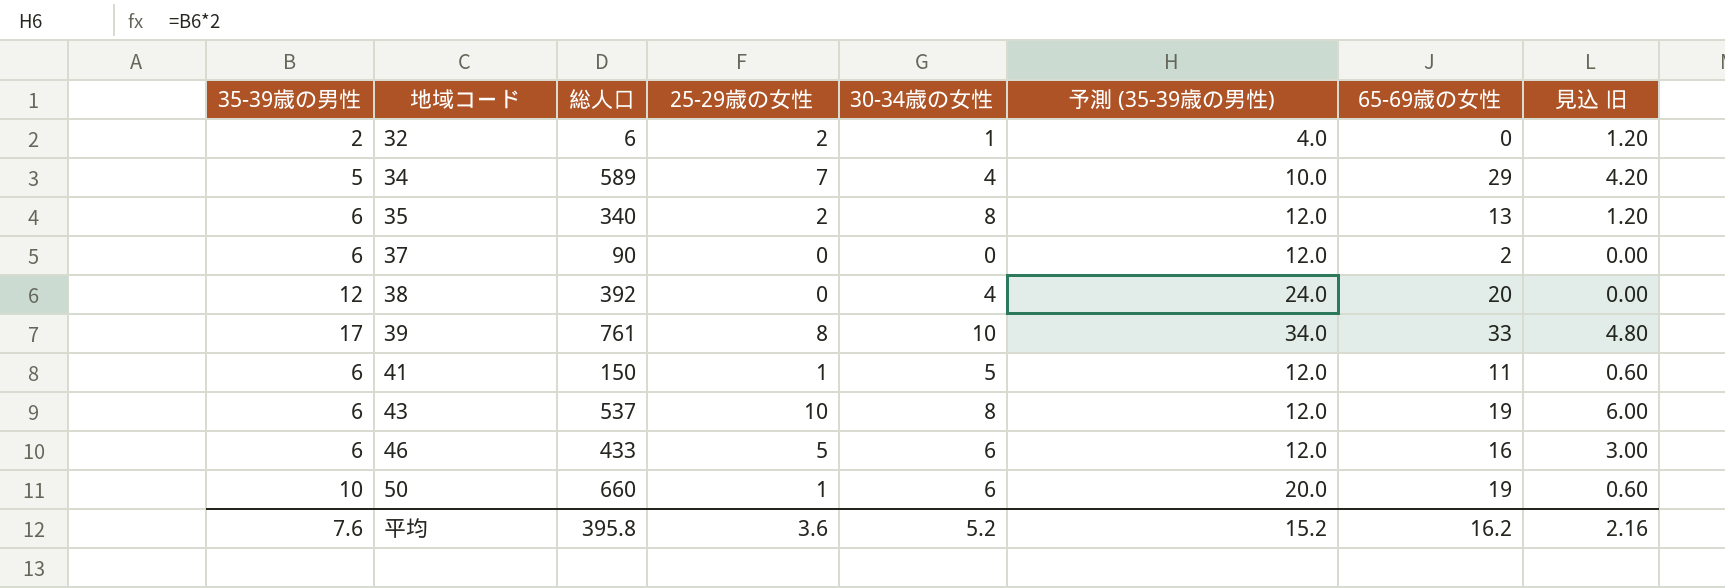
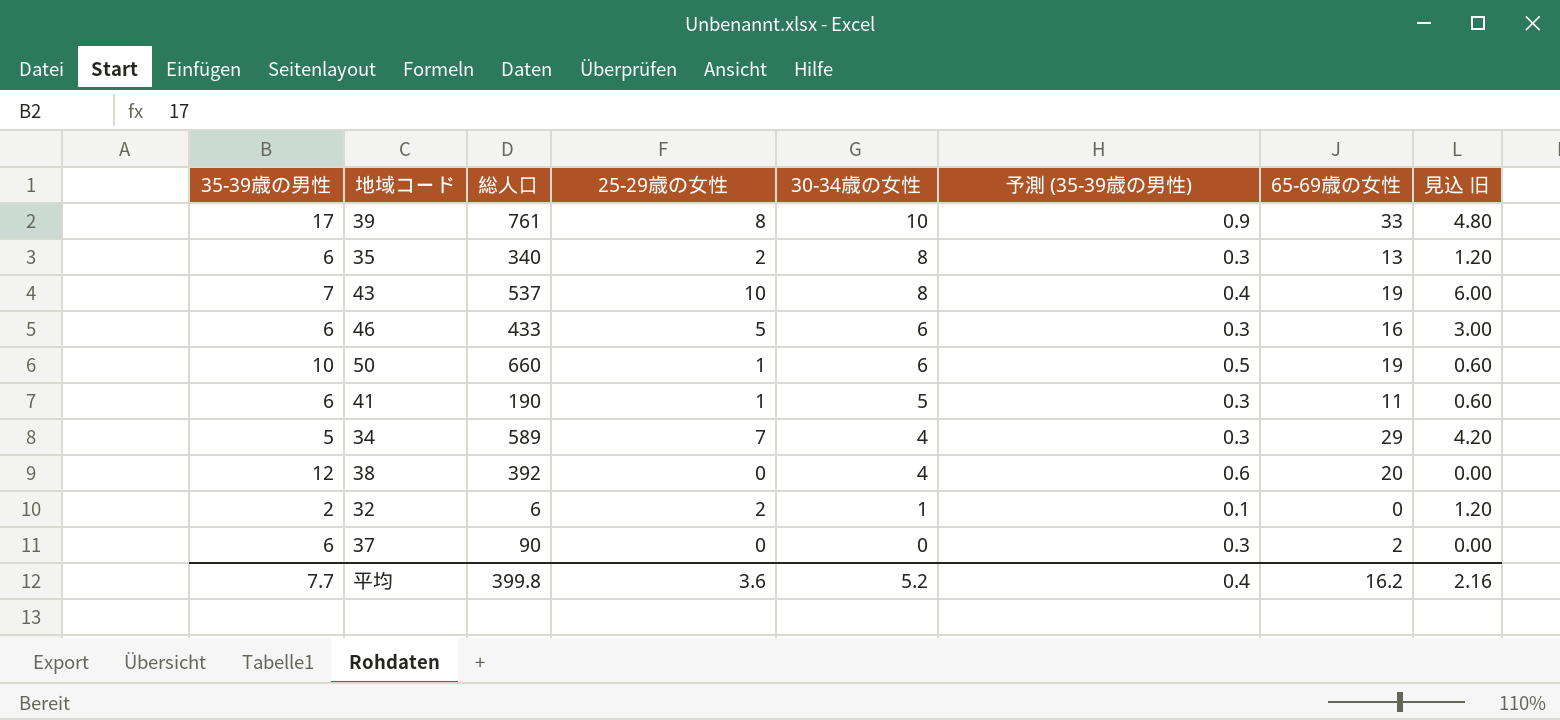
row order: 地域コード ascending -> 30-34歳の女性 descending
column 予測 (35-39歳の男性) | formula: [35-39歳の男性] * 2 -> [35-39歳の男性] * 0.05
43 | 35-39歳の男性: 6 -> 7
41 | 総人口: 150 -> 190
平均 | 35-39歳の男性: 7.6 -> 7.7
平均 | 総人口: 395.8 -> 399.8
平均 | 予測 (35-39歳の男性): 15.2 -> 0.4

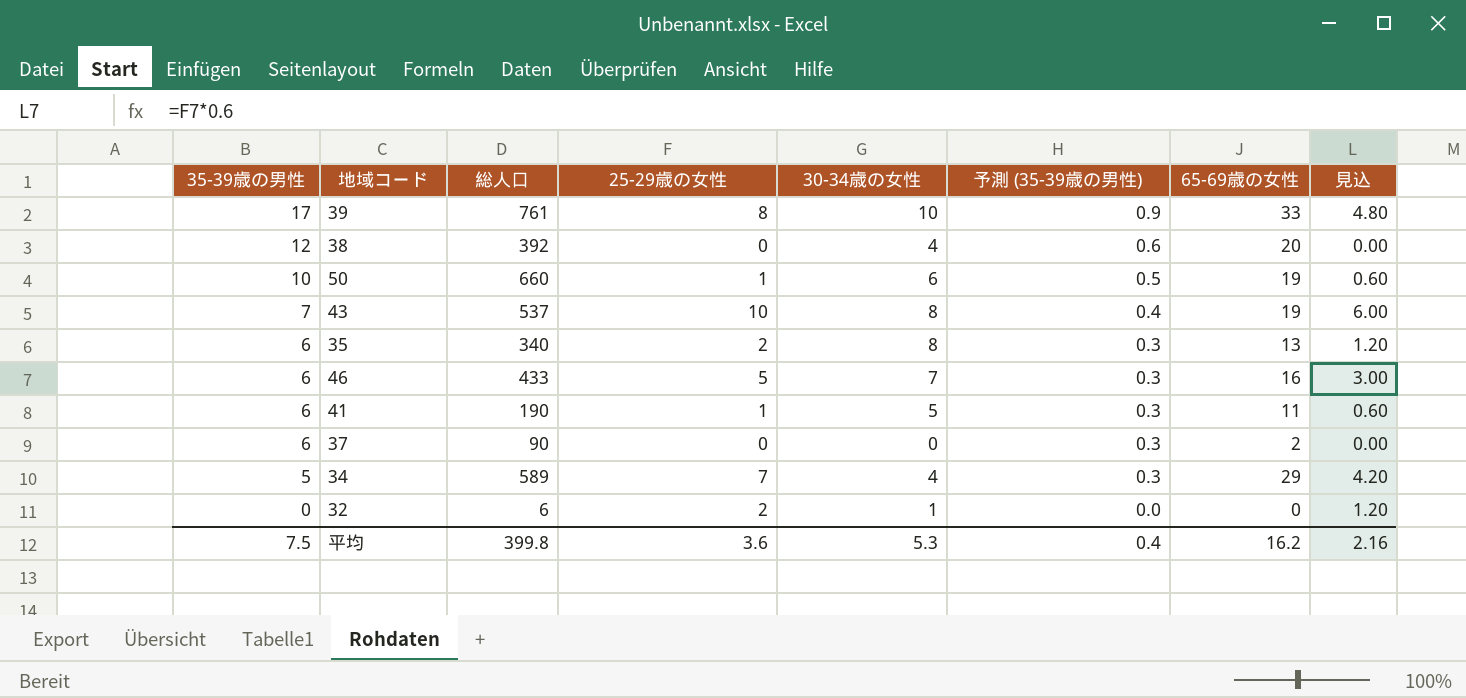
row order: 30-34歳の女性 descending -> 35-39歳の男性 descending
column name: 見込 旧 -> 見込
46 | 30-34歳の女性: 6 -> 7
32 | 35-39歳の男性: 2 -> 0
32 | 予測 (35-39歳の男性): 0.1 -> 0.0
平均 | 35-39歳の男性: 7.7 -> 7.5
平均 | 30-34歳の女性: 5.2 -> 5.3

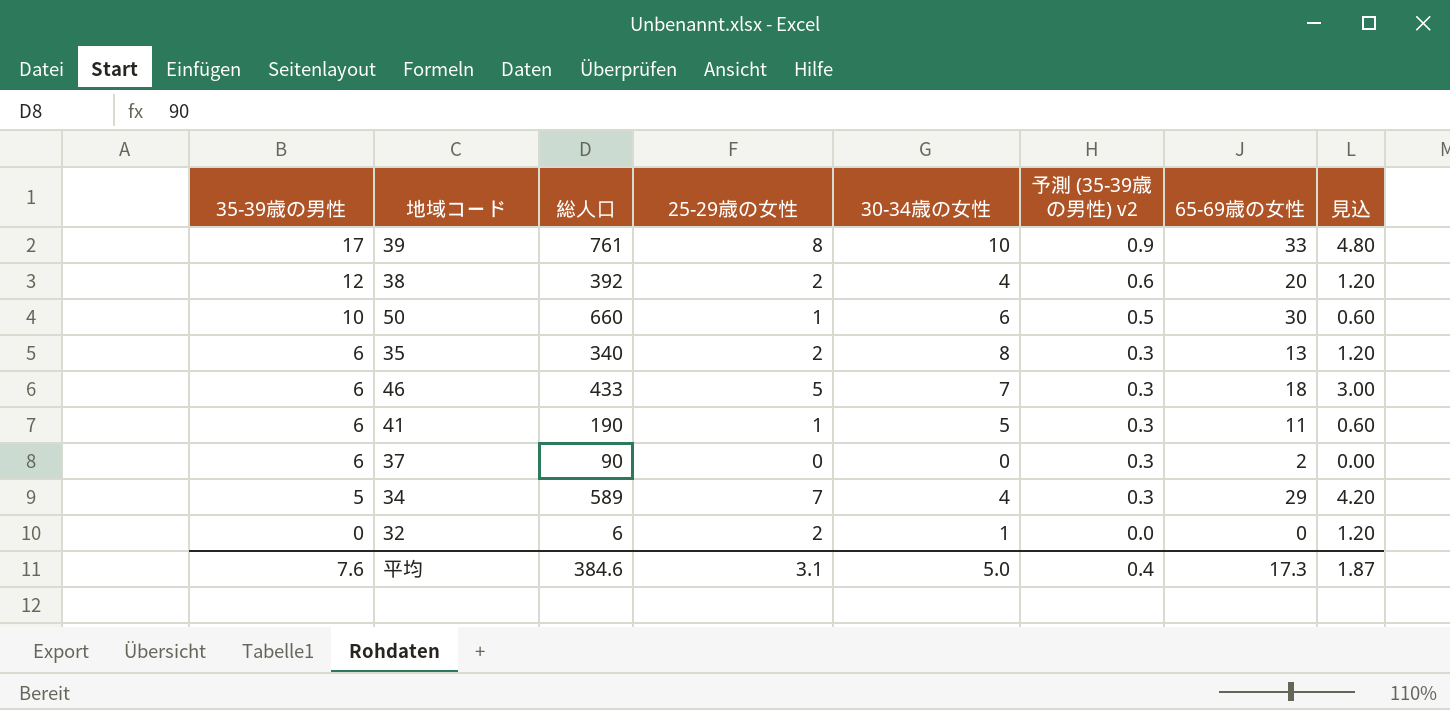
column name: 予測 (35-39歳の男性) -> 予測 (35-39歳の男性) v2
row 43: 7 | 537 | 10 | 8 | 0.4 | 19 | 6.00 -> none
38 | 25-29歳の女性: 0 -> 2
38 | 見込: 0.00 -> 1.20
50 | 65-69歳の女性: 19 -> 30
46 | 65-69歳の女性: 16 -> 18
平均 | 35-39歳の男性: 7.5 -> 7.6
平均 | 総人口: 399.8 -> 384.6
平均 | 25-29歳の女性: 3.6 -> 3.1
平均 | 30-34歳の女性: 5.3 -> 5.0
平均 | 65-69歳の女性: 16.2 -> 17.3
平均 | 見込: 2.16 -> 1.87

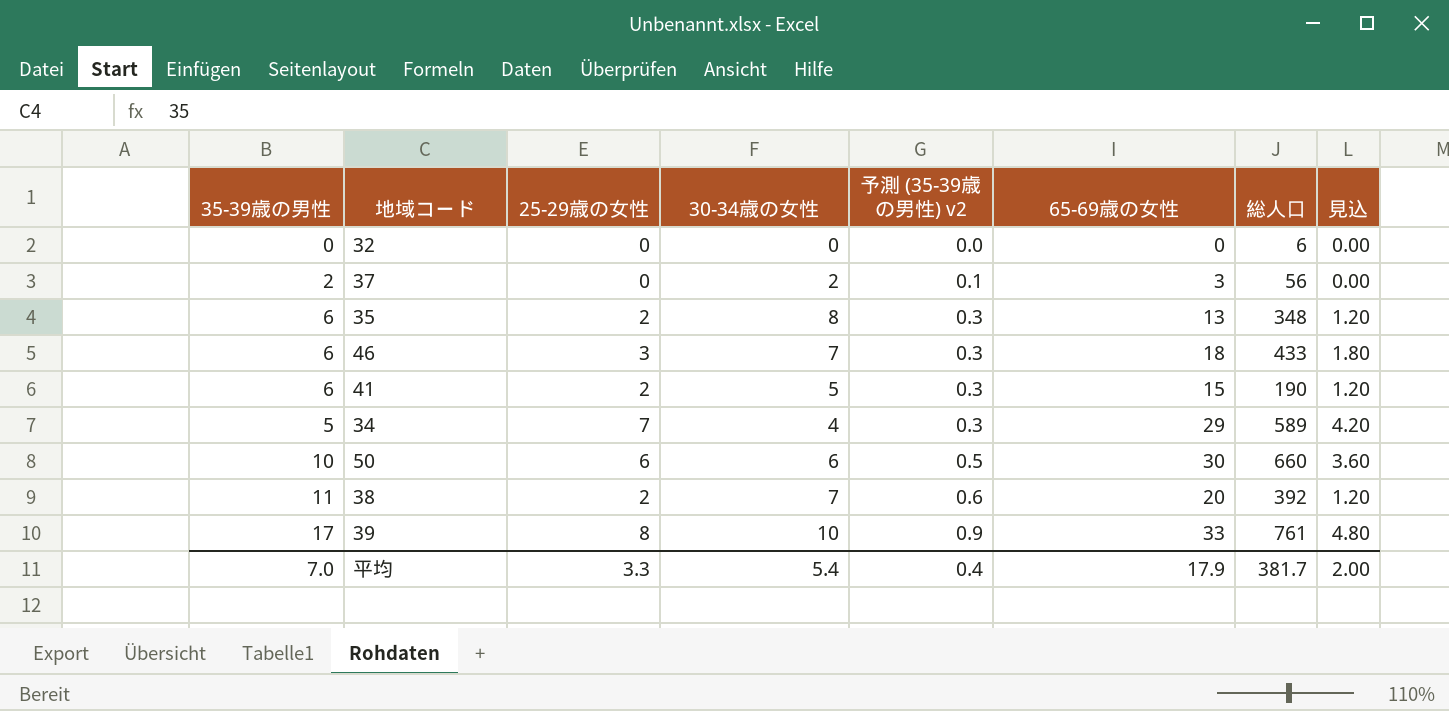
row order: 35-39歳の男性 descending -> 予測 (35-39歳の男性) v2 ascending
column 総人口 | position: 3 -> 7
32 | 25-29歳の女性: 2 -> 0
32 | 30-34歳の女性: 1 -> 0
32 | 見込: 1.20 -> 0.00
37 | 35-39歳の男性: 6 -> 2
37 | 30-34歳の女性: 0 -> 2
37 | 予測 (35-39歳の男性) v2: 0.3 -> 0.1
37 | 65-69歳の女性: 2 -> 3
37 | 総人口: 90 -> 56
35 | 総人口: 340 -> 348
46 | 25-29歳の女性: 5 -> 3
46 | 見込: 3.00 -> 1.80
41 | 25-29歳の女性: 1 -> 2
41 | 65-69歳の女性: 11 -> 15
41 | 見込: 0.60 -> 1.20
50 | 25-29歳の女性: 1 -> 6
50 | 見込: 0.60 -> 3.60
38 | 35-39歳の男性: 12 -> 11
38 | 30-34歳の女性: 4 -> 7
平均 | 35-39歳の男性: 7.6 -> 7.0
平均 | 25-29歳の女性: 3.1 -> 3.3
平均 | 30-34歳の女性: 5.0 -> 5.4
平均 | 65-69歳の女性: 17.3 -> 17.9
平均 | 総人口: 384.6 -> 381.7
平均 | 見込: 1.87 -> 2.00

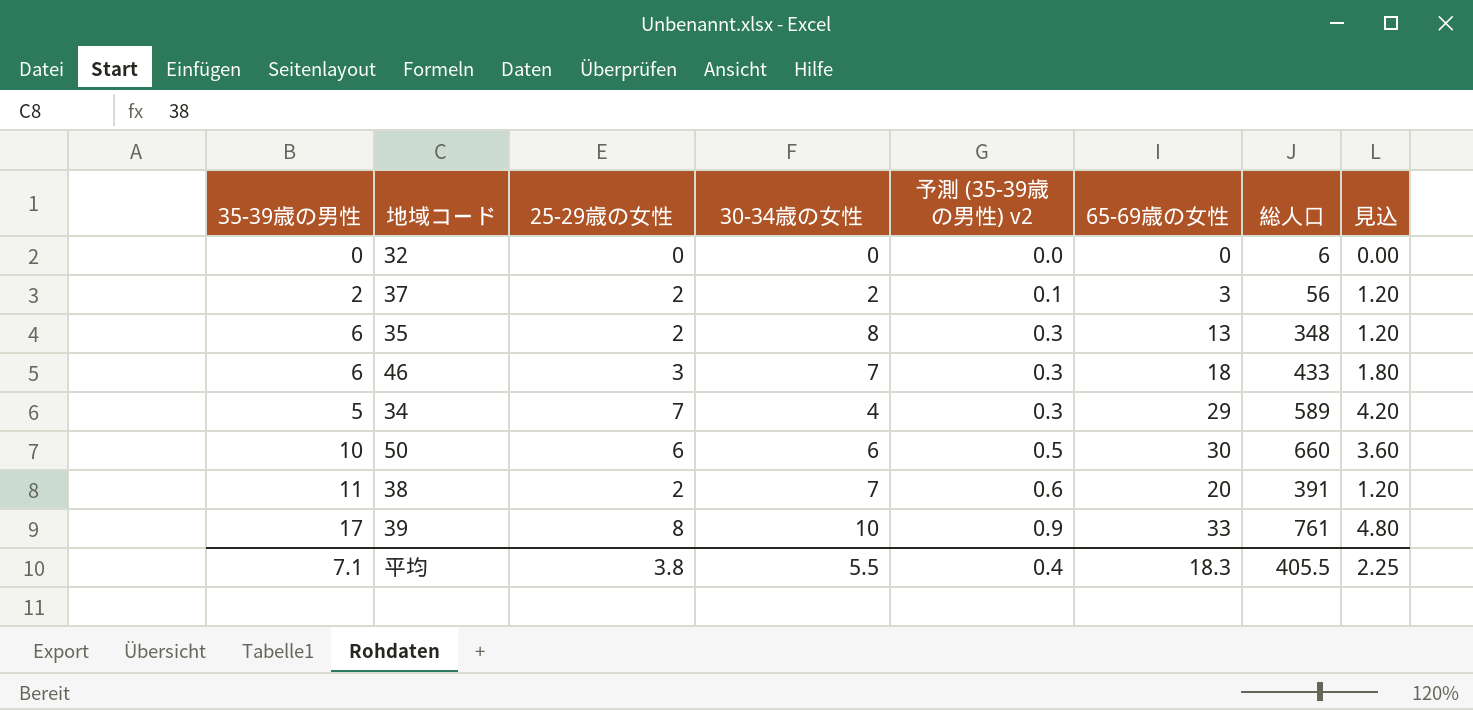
row 41: 6 | 2 | 5 | 0.3 | 15 | 190 | 1.20 -> none
37 | 25-29歳の女性: 0 -> 2
37 | 見込: 0.00 -> 1.20
38 | 総人口: 392 -> 391
平均 | 35-39歳の男性: 7.0 -> 7.1
平均 | 25-29歳の女性: 3.3 -> 3.8
平均 | 30-34歳の女性: 5.4 -> 5.5
平均 | 65-69歳の女性: 17.9 -> 18.3
平均 | 総人口: 381.7 -> 405.5
平均 | 見込: 2.00 -> 2.25

